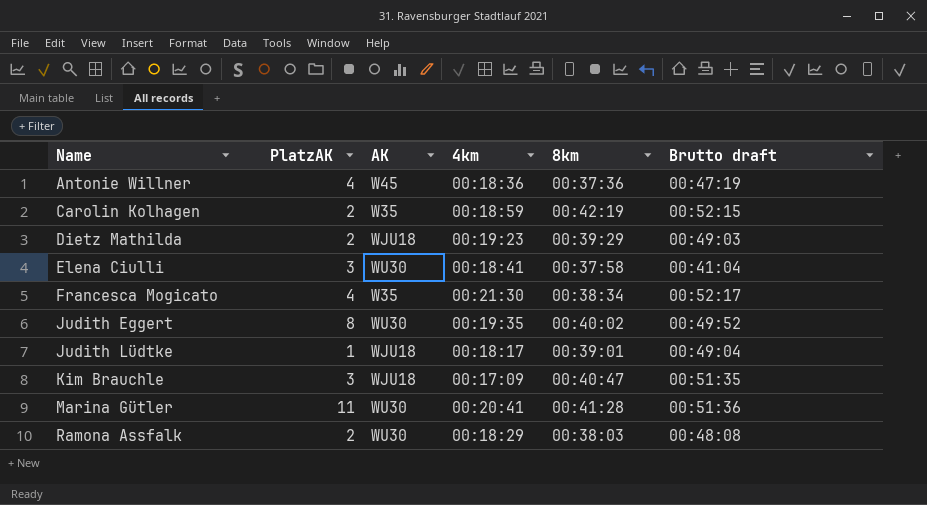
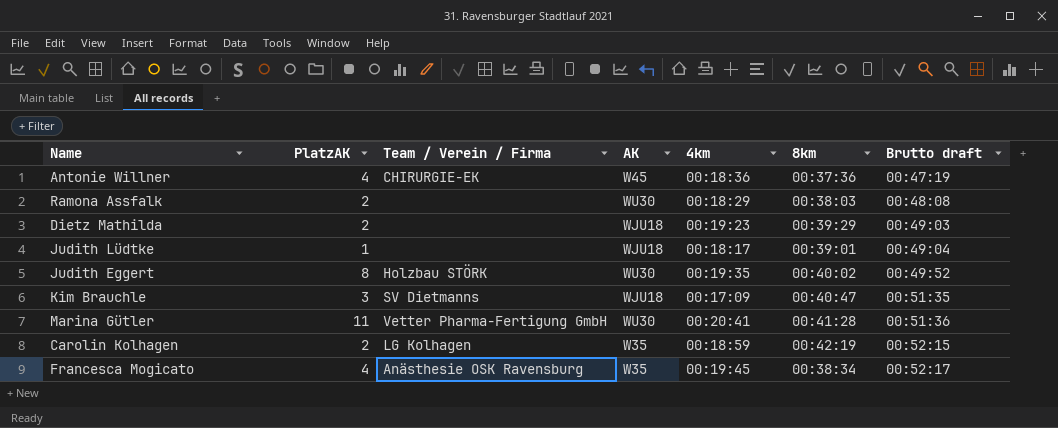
row order: Name ascending -> Brutto draft ascending
column Team / Verein / Firma | position: none -> 3
row Elena Ciulli: 3 | WU30 | 00:18:41 | 00:37:58 | 00:41:04 -> none
Francesca Mogicato | 4km: 00:21:30 -> 00:19:45

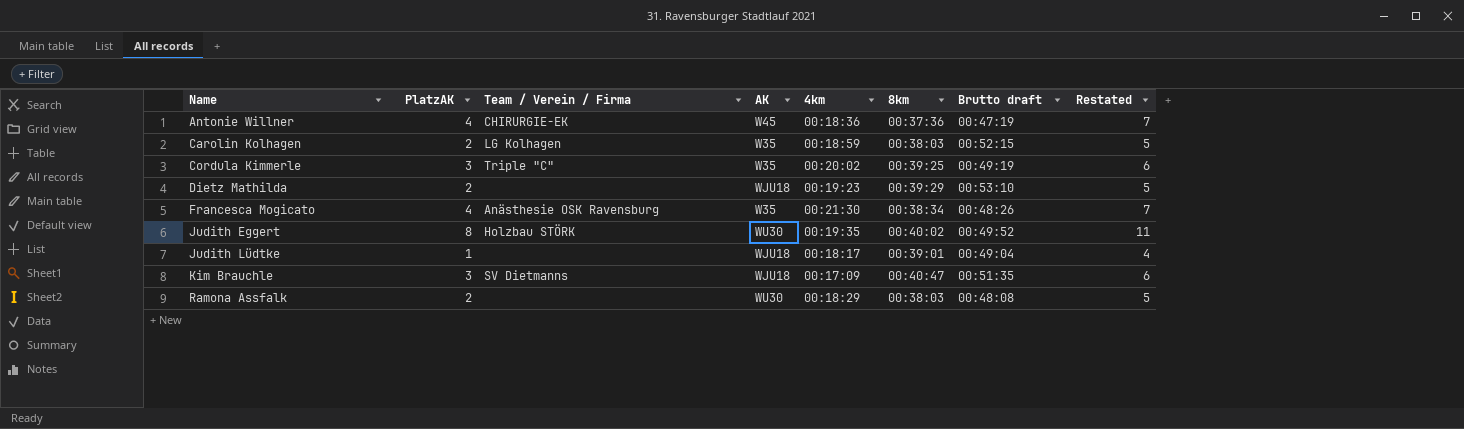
row order: Brutto draft ascending -> Name ascending
column Restated | formula: none -> [PlatzAK] + 3
row Marina Gütler: 11 | Vetter Pharma-Fertigung GmbH | WU30 | 00:20:41 | 00:41:28 | 00:51:36 -> none
Carolin Kolhagen | 8km: 00:42:19 -> 00:38:03
row Cordula Kimmerle: none -> 3 | Triple "C" | W35 | 00:20:02 | 00:39:25 | 00:49:19 | 6
Dietz Mathilda | Brutto draft: 00:49:03 -> 00:53:10
Francesca Mogicato | 4km: 00:19:45 -> 00:21:30
Francesca Mogicato | Brutto draft: 00:52:17 -> 00:48:26

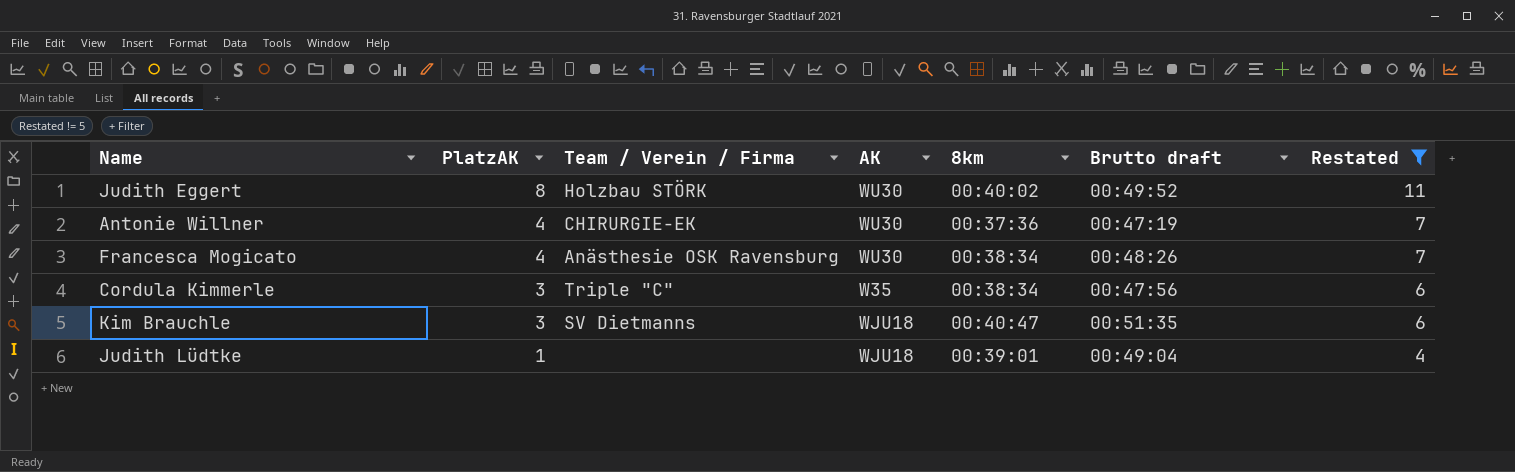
filter: none -> Restated != 5
row order: Name ascending -> PlatzAK descending
column 4km | position: 5 -> none
Antonie Willner | AK: W45 -> WU30
Francesca Mogicato | AK: W35 -> WU30
Cordula Kimmerle | 8km: 00:39:25 -> 00:38:34
Cordula Kimmerle | Brutto draft: 00:49:19 -> 00:47:56

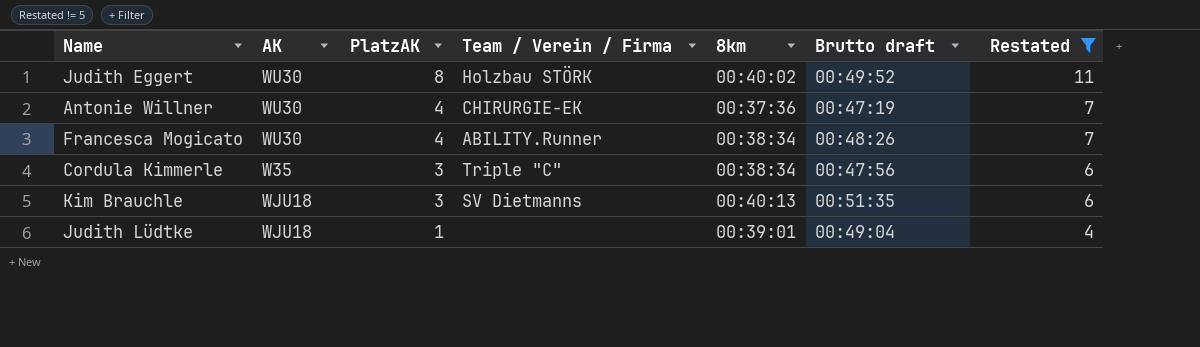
column AK | position: 4 -> 2
Francesca Mogicato | Team / Verein / Firma: Anästhesie OSK Ravensburg -> ABILITY.Runner
Kim Brauchle | 8km: 00:40:47 -> 00:40:13

